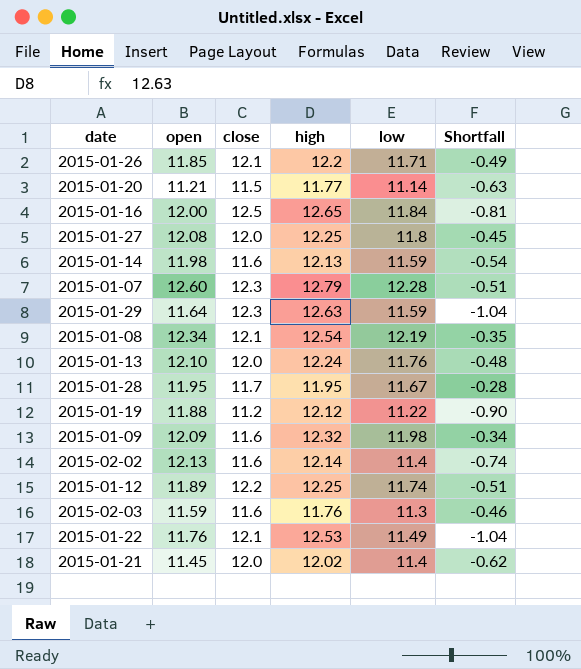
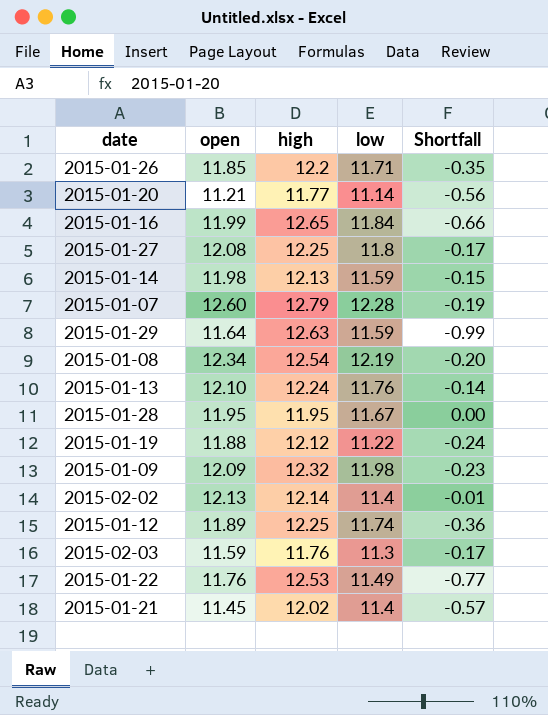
column close | position: 3 -> none
column Shortfall | formula: [low] - [high] -> [open] - [high]
2015-01-16 | open: 12.00 -> 11.99

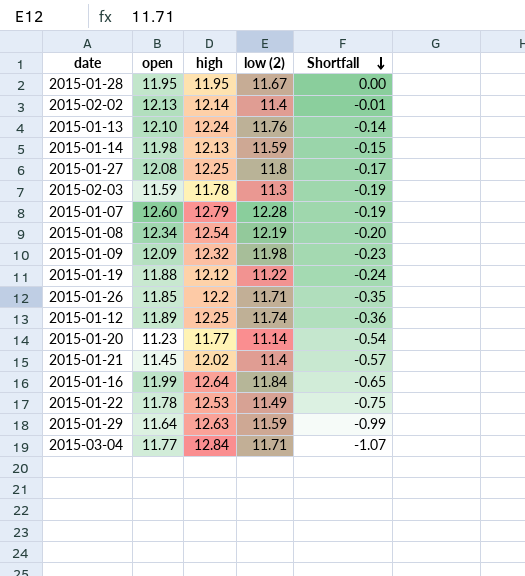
row order: none -> Shortfall descending
column name: low -> low (2)
2015-02-03 | high: 11.76 -> 11.78
2015-02-03 | Shortfall: -0.17 -> -0.19
2015-01-20 | open: 11.21 -> 11.23
2015-01-20 | Shortfall: -0.56 -> -0.54
2015-01-16 | high: 12.65 -> 12.64
2015-01-16 | Shortfall: -0.66 -> -0.65
2015-01-22 | open: 11.76 -> 11.78
2015-01-22 | Shortfall: -0.77 -> -0.75
row 2015-03-04: none -> 11.77 | 12.84 | 11.71 | -1.07

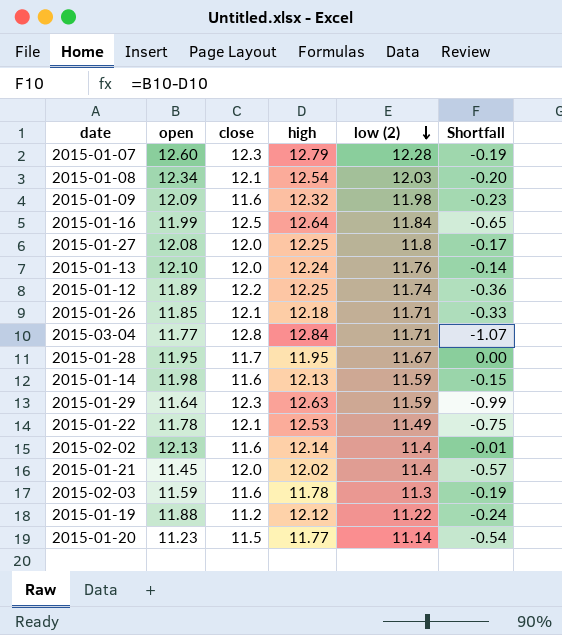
row order: Shortfall descending -> low (2) descending
column close | position: none -> 3
2015-01-08 | low (2): 12.19 -> 12.03
2015-01-26 | high: 12.2 -> 12.18
2015-01-26 | Shortfall: -0.35 -> -0.33

